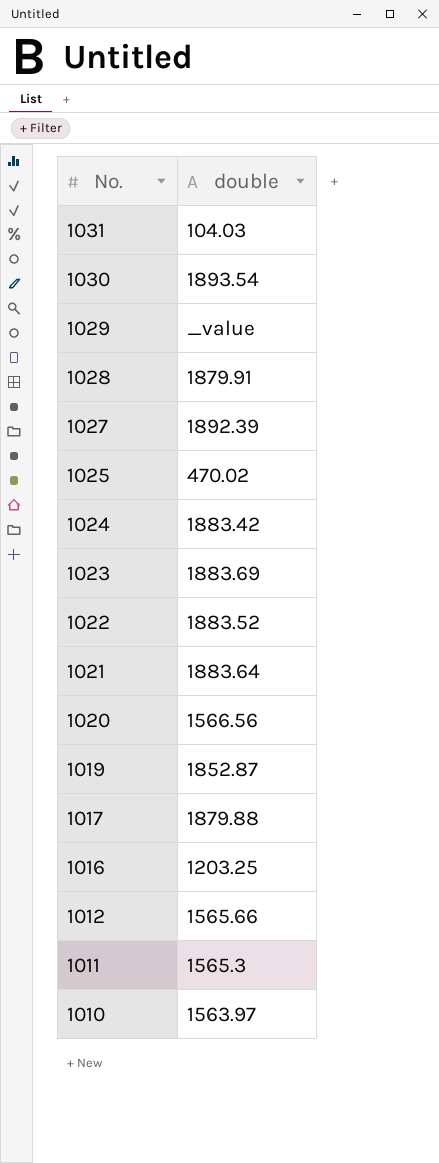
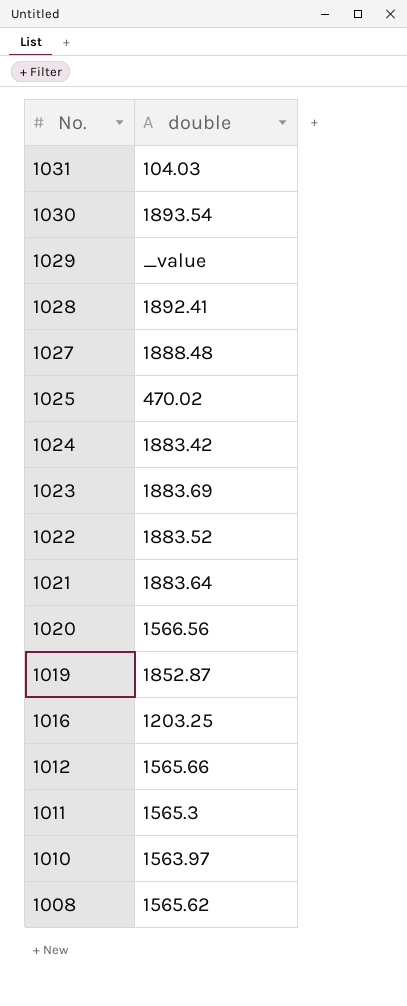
row 1017: 1879.88 -> none
1028 | double: 1879.91 -> 1892.41
1027 | double: 1892.39 -> 1888.48
row 1008: none -> 1565.62

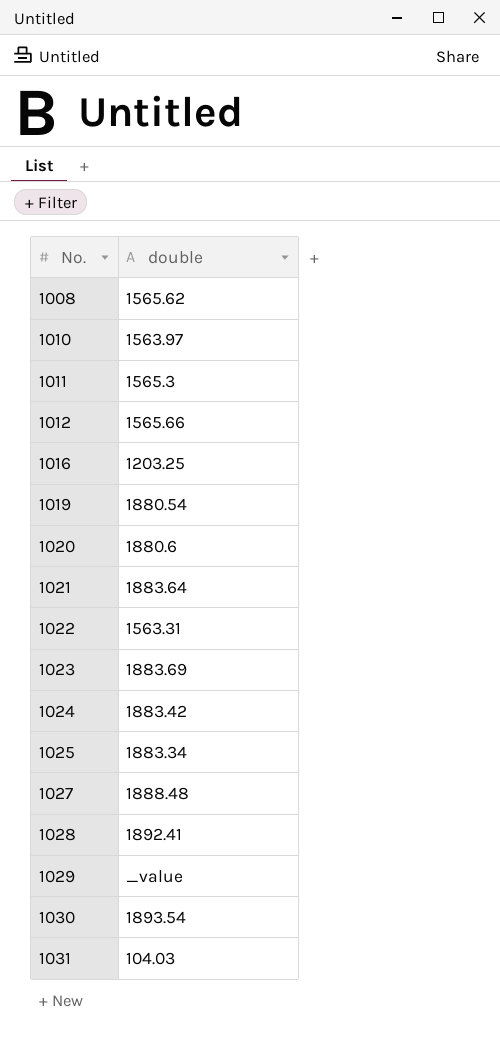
row order: No. descending -> No. ascending
1019 | double: 1852.87 -> 1880.54
1020 | double: 1566.56 -> 1880.6
1022 | double: 1883.52 -> 1563.31
1025 | double: 470.02 -> 1883.34

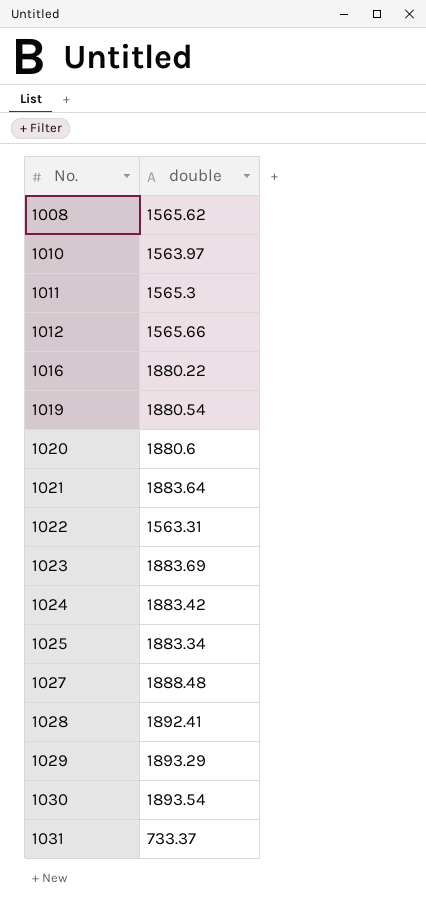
1016 | double: 1203.25 -> 1880.22
1029 | double: _value -> 1893.29
1031 | double: 104.03 -> 733.37

